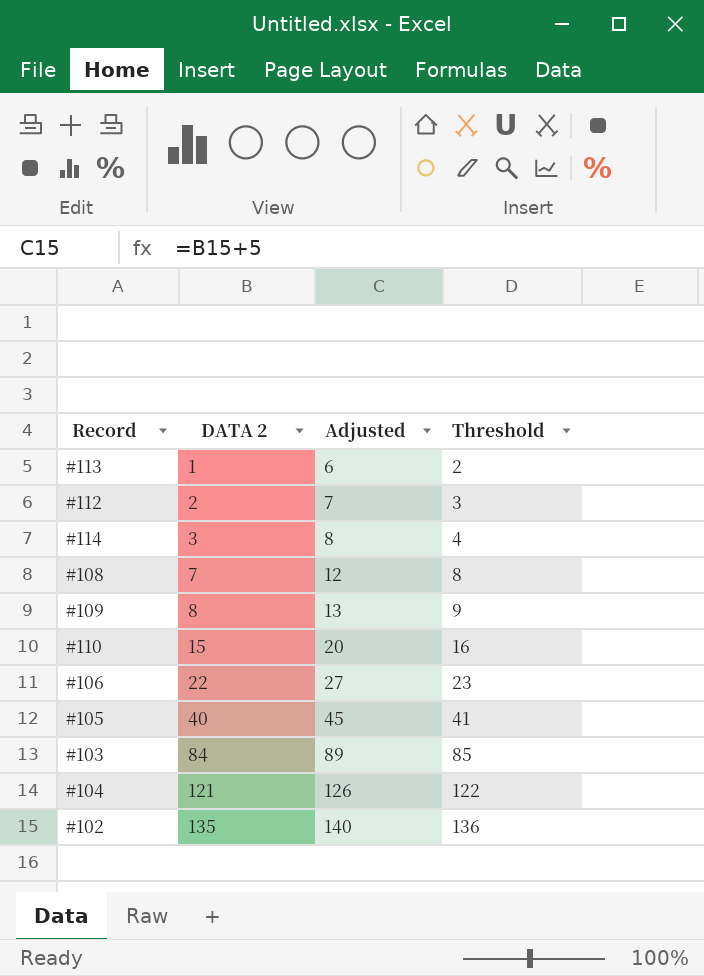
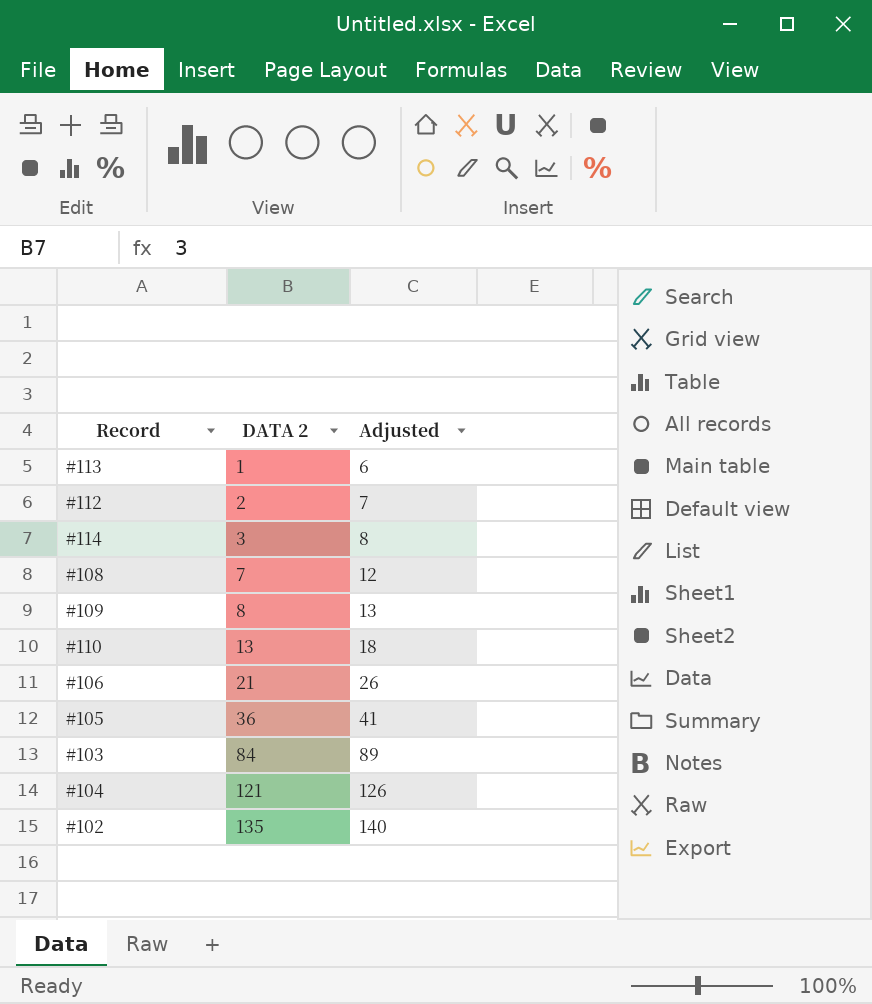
column Threshold | formula: [DATA 2] + 1 -> none
#110 | DATA 2: 15 -> 13
#110 | Adjusted: 20 -> 18
#106 | DATA 2: 22 -> 21
#106 | Adjusted: 27 -> 26
#105 | DATA 2: 40 -> 36
#105 | Adjusted: 45 -> 41

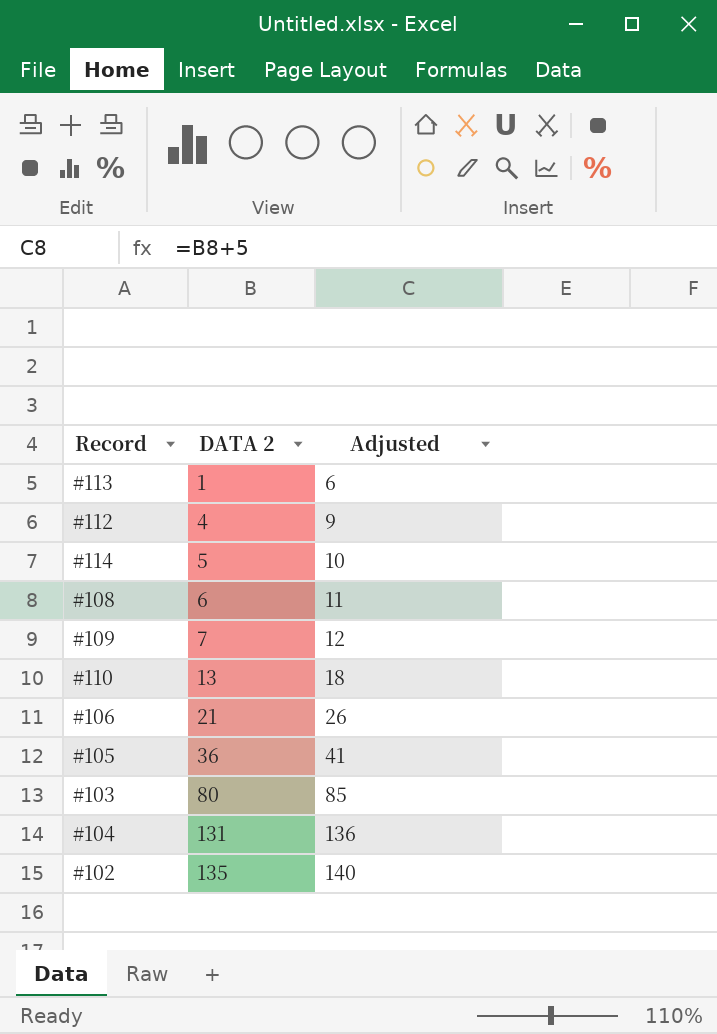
#112 | DATA 2: 2 -> 4
#112 | Adjusted: 7 -> 9
#114 | DATA 2: 3 -> 5
#114 | Adjusted: 8 -> 10
#108 | DATA 2: 7 -> 6
#108 | Adjusted: 12 -> 11
#109 | DATA 2: 8 -> 7
#109 | Adjusted: 13 -> 12
#103 | DATA 2: 84 -> 80
#103 | Adjusted: 89 -> 85
#104 | DATA 2: 121 -> 131
#104 | Adjusted: 126 -> 136

